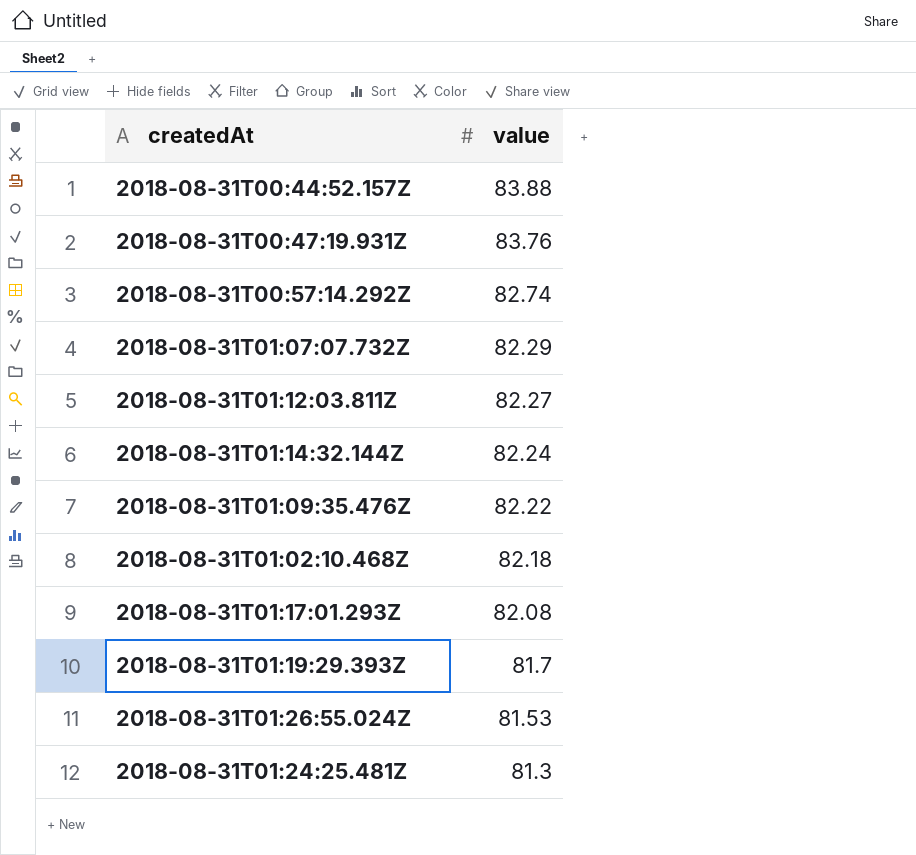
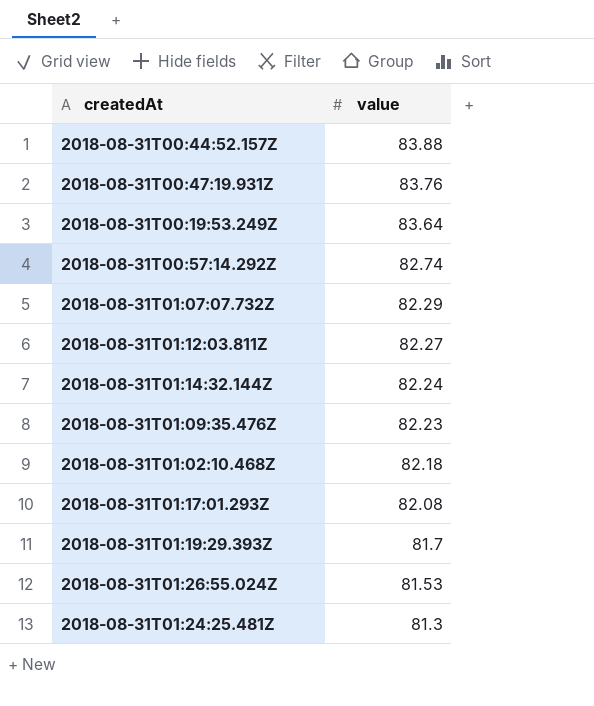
row 2018-08-31T00:19:53.249Z: none -> 83.64
2018-08-31T01:09:35.476Z | value: 82.22 -> 82.23

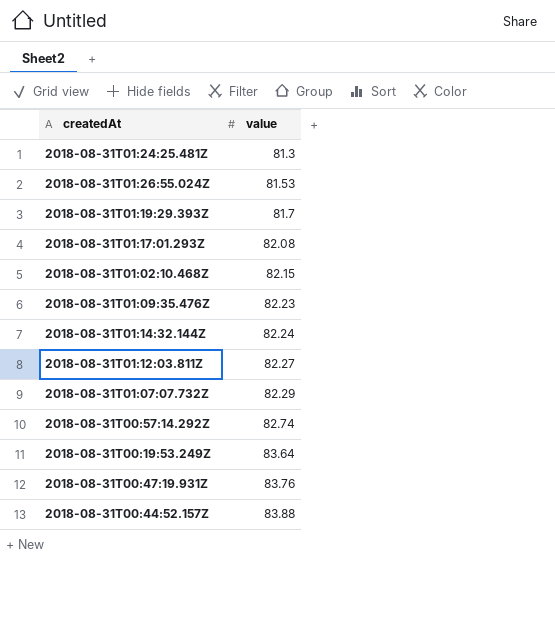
row order: value descending -> value ascending
2018-08-31T01:02:10.468Z | value: 82.18 -> 82.15

